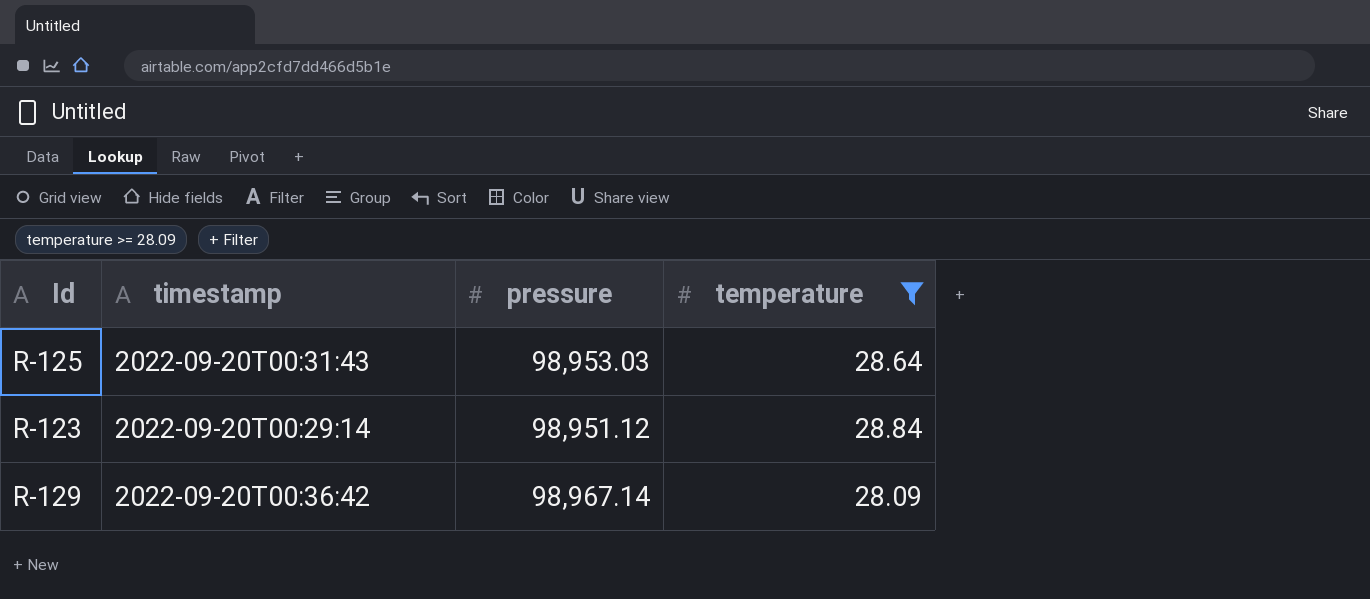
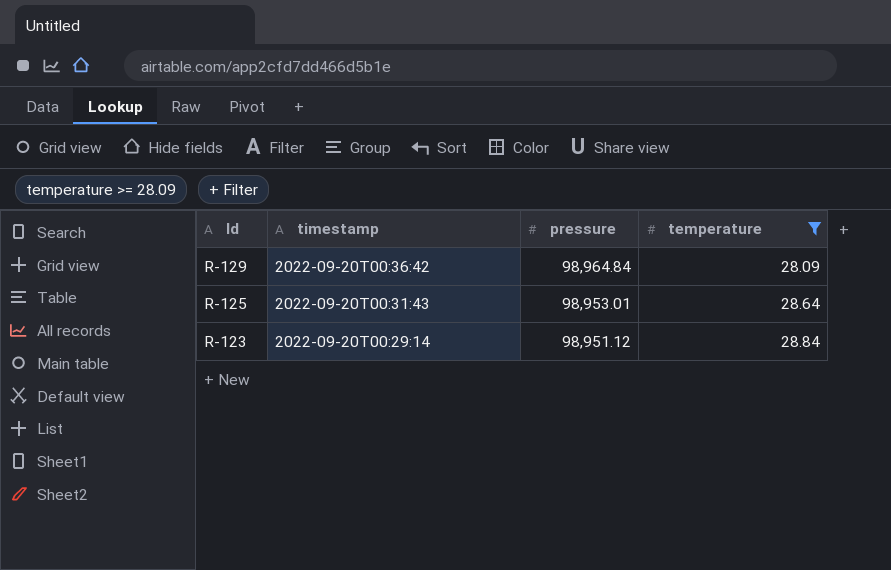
row order: none -> Id descending
R-129 | pressure: 98,967.14 -> 98,964.84
R-125 | pressure: 98,953.03 -> 98,953.01

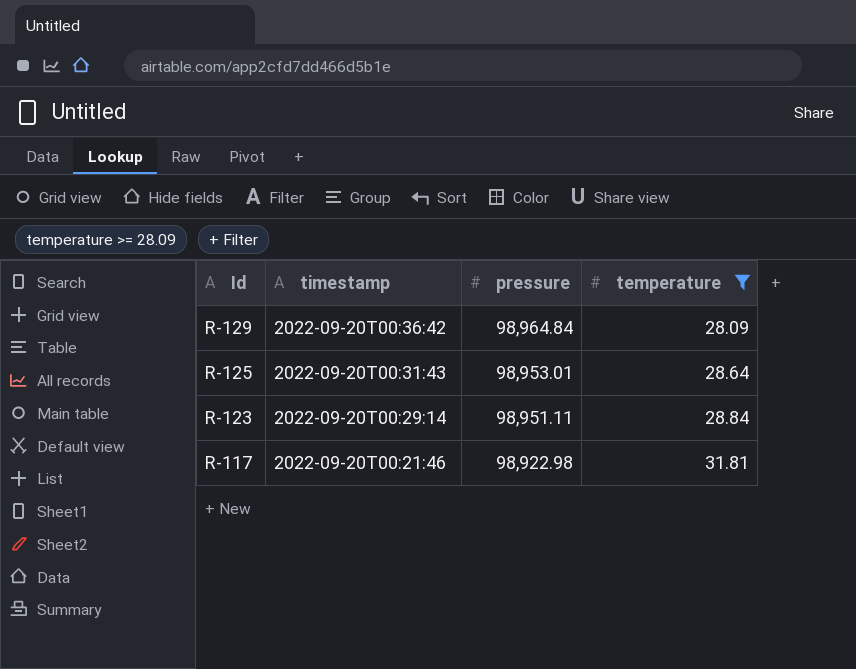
R-123 | pressure: 98,951.12 -> 98,951.11
row R-117: none -> 2022-09-20T00:21:46 | 98,922.98 | 31.81

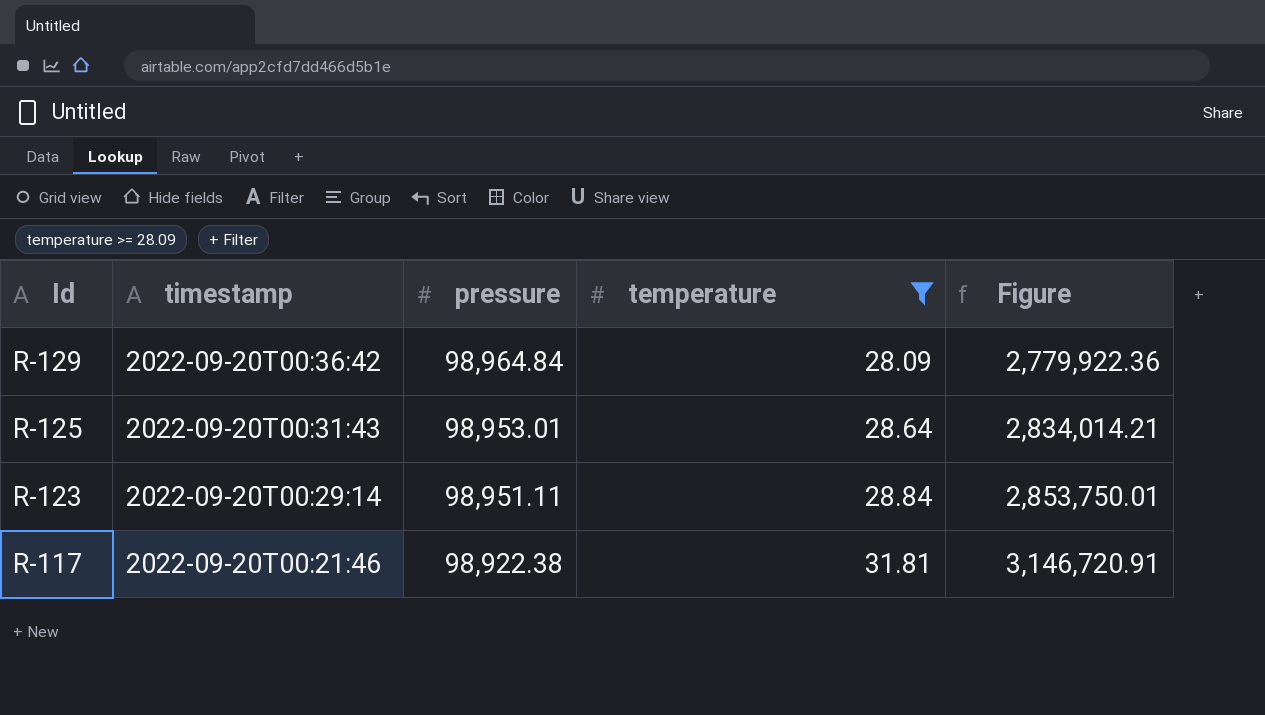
column Figure | formula: none -> [pressure] * [temperature]
R-117 | pressure: 98,922.98 -> 98,922.38

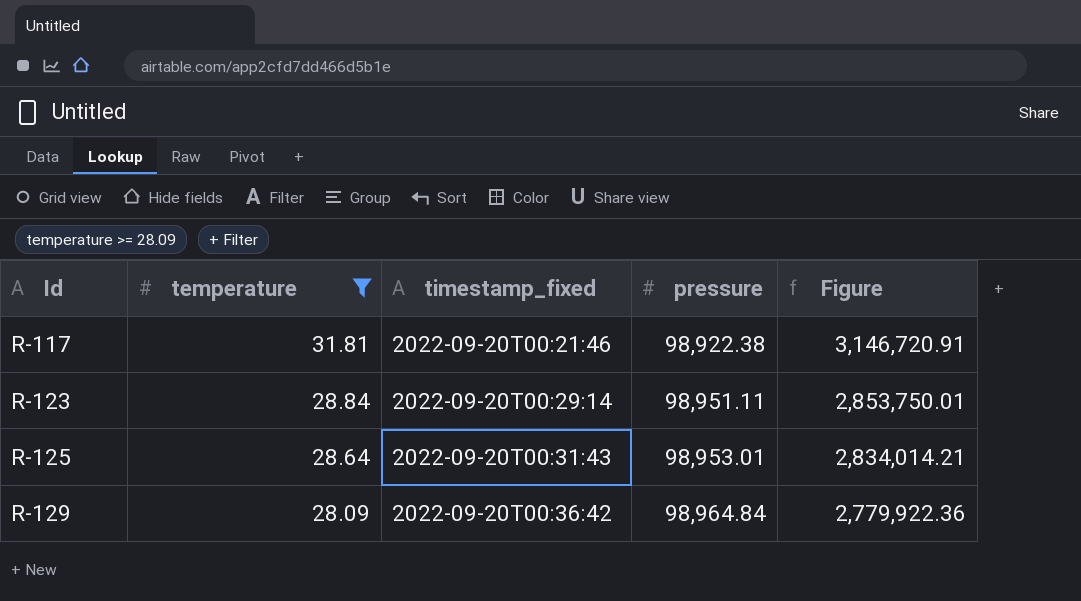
row order: Id descending -> Id ascending
column temperature | position: 4 -> 2
column name: timestamp -> timestamp_fixed

